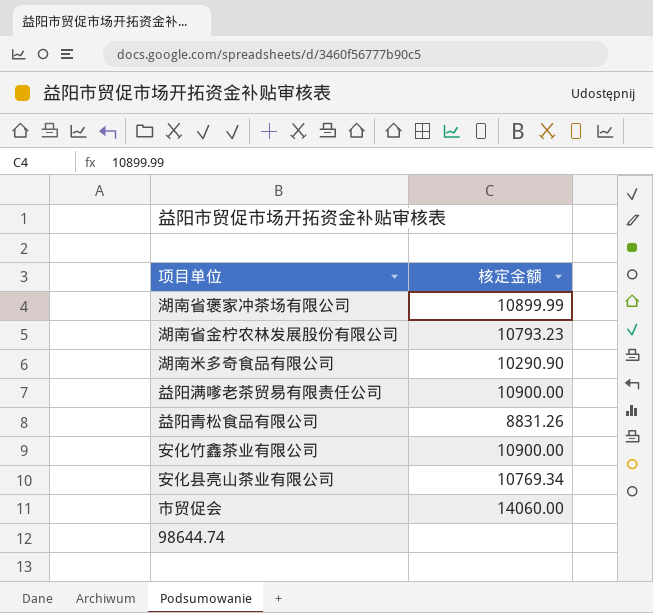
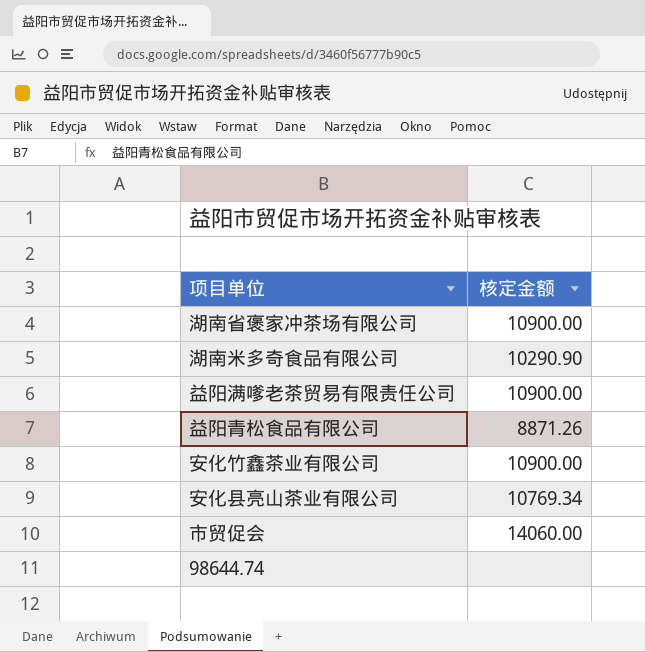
row 湖南省金柠农林发展股份有限公司: 10793.23 -> none
湖南省褒家冲茶场有限公司 | 核定金额: 10899.99 -> 10900.00
益阳青松食品有限公司 | 核定金额: 8831.26 -> 8871.26

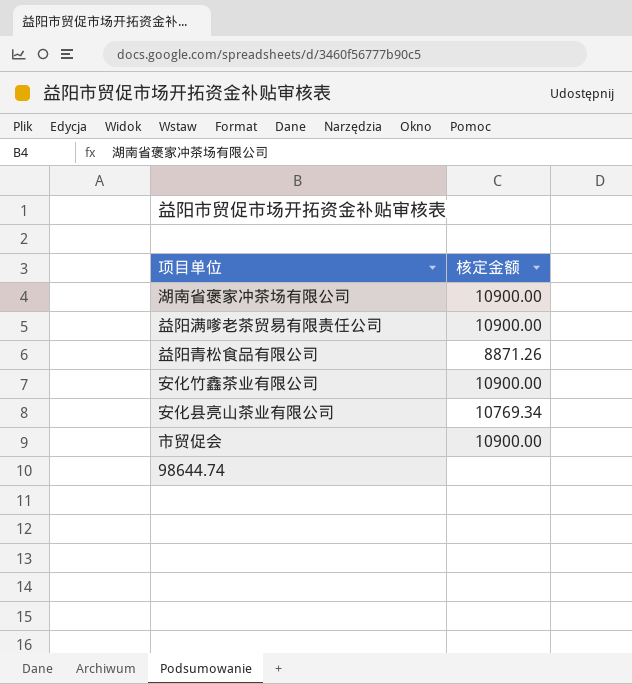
row 湖南米多奇食品有限公司: 10290.90 -> none
市贸促会 | 核定金额: 14060.00 -> 10900.00

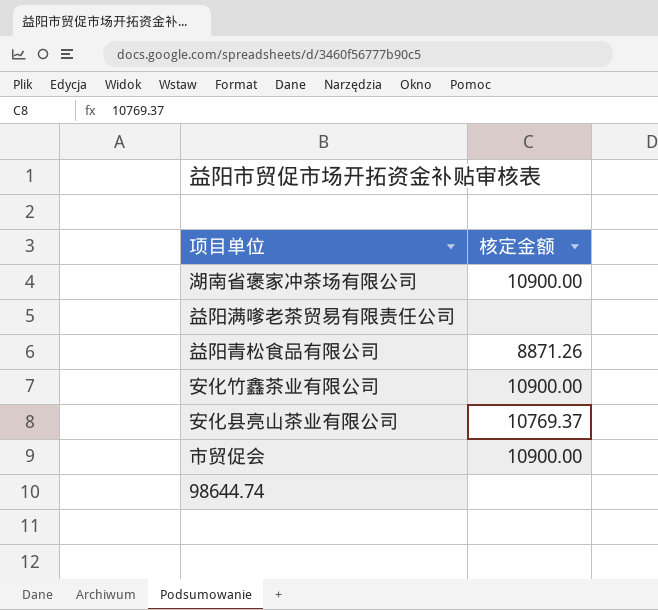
益阳满嗲老茶贸易有限责任公司 | 核定金额: 10900.00 -> none
安化县亮山茶业有限公司 | 核定金额: 10769.34 -> 10769.37

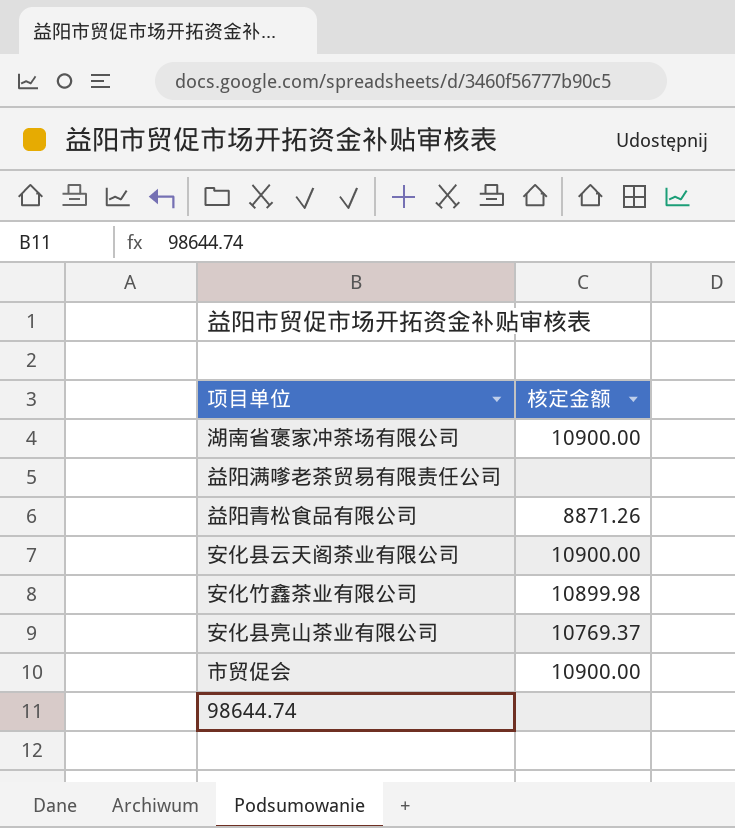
row 安化县云天阁茶业有限公司: none -> 10900.00
安化竹鑫茶业有限公司 | 核定金额: 10900.00 -> 10899.98

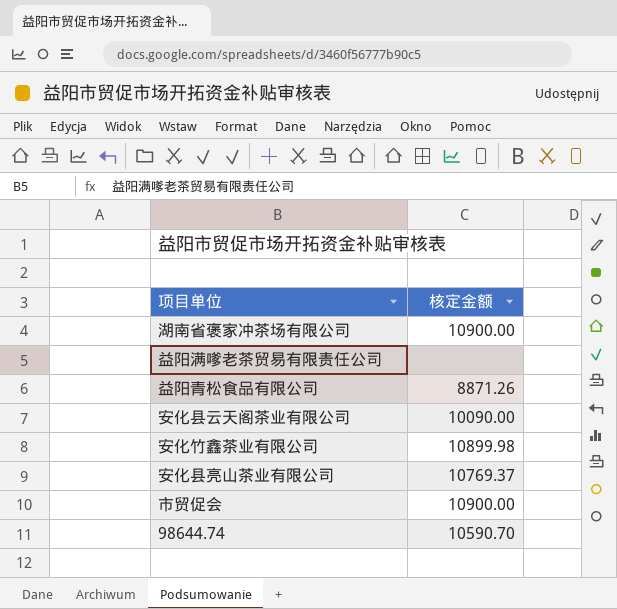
安化县云天阁茶业有限公司 | 核定金额: 10900.00 -> 10090.00
98644.74 | 核定金额: none -> 10590.70

